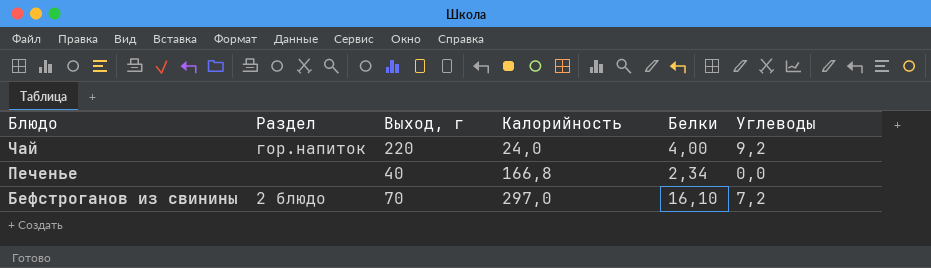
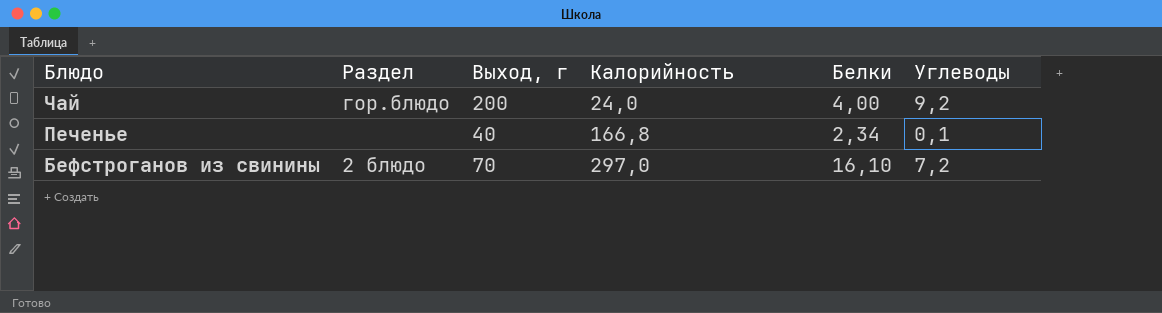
Чай | Раздел: гор.напиток -> гор.блюдо
Чай | Выход, г: 220 -> 200
Печенье | Углеводы: 0,0 -> 0,1

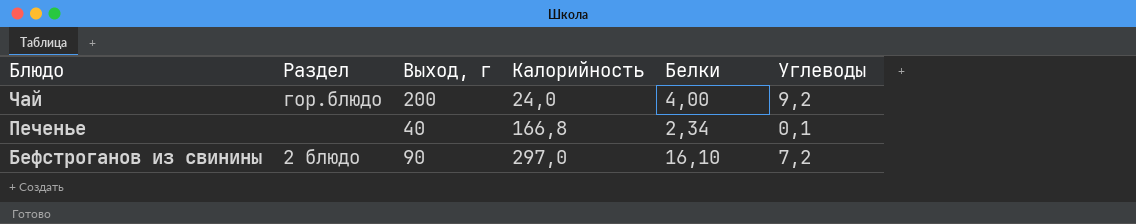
Бефстроганов из свинины | Выход, г: 70 -> 90

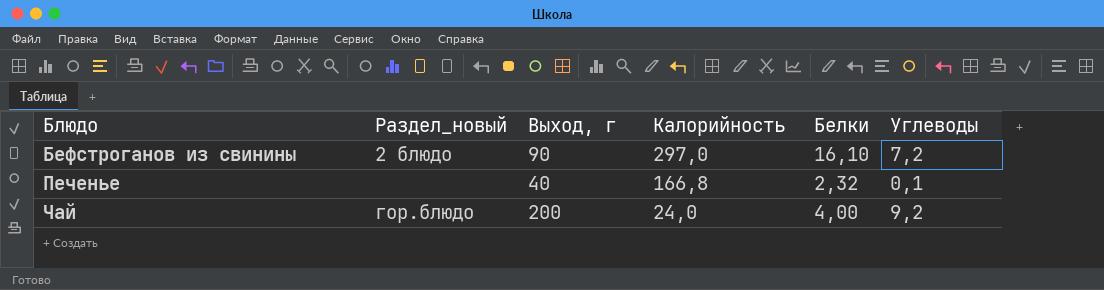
row order: Блюдо descending -> Блюдо ascending
column name: Раздел -> Раздел_новый
Печенье | Белки: 2,34 -> 2,32

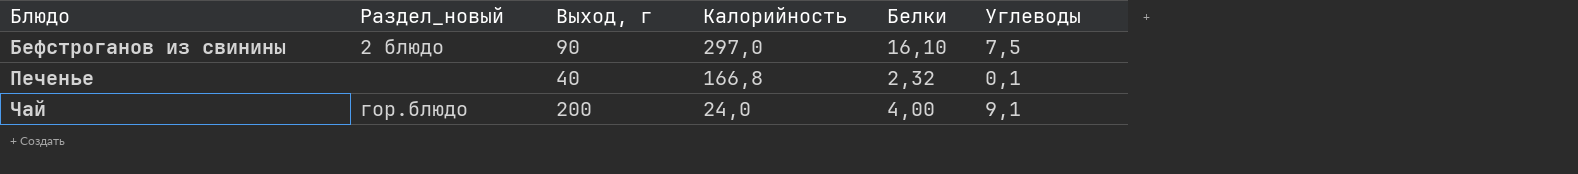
Бефстроганов из свинины | Углеводы: 7,2 -> 7,5
Чай | Углеводы: 9,2 -> 9,1

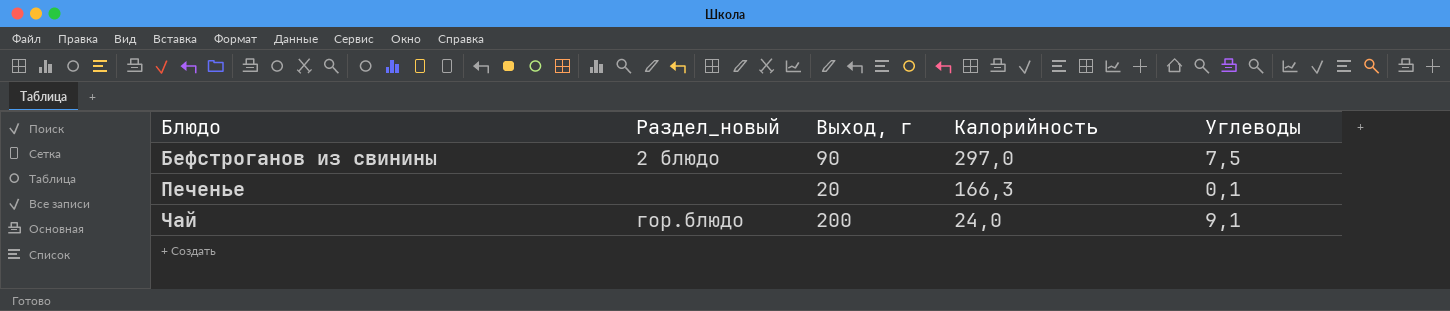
column Белки | position: 5 -> none
Печенье | Выход, г: 40 -> 20
Печенье | Калорийность: 166,8 -> 166,3

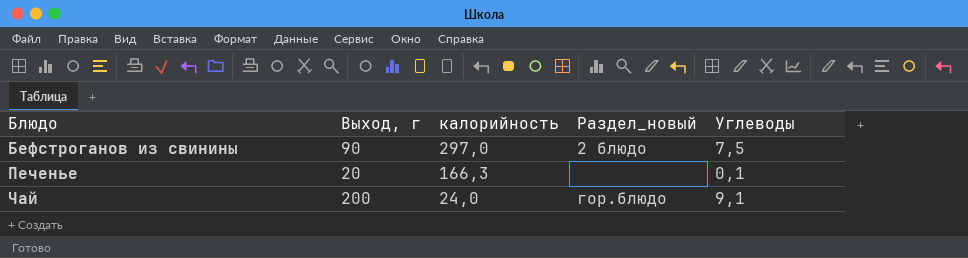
column name: Калорийность -> калорийность
column Раздел_новый | position: 2 -> 4

